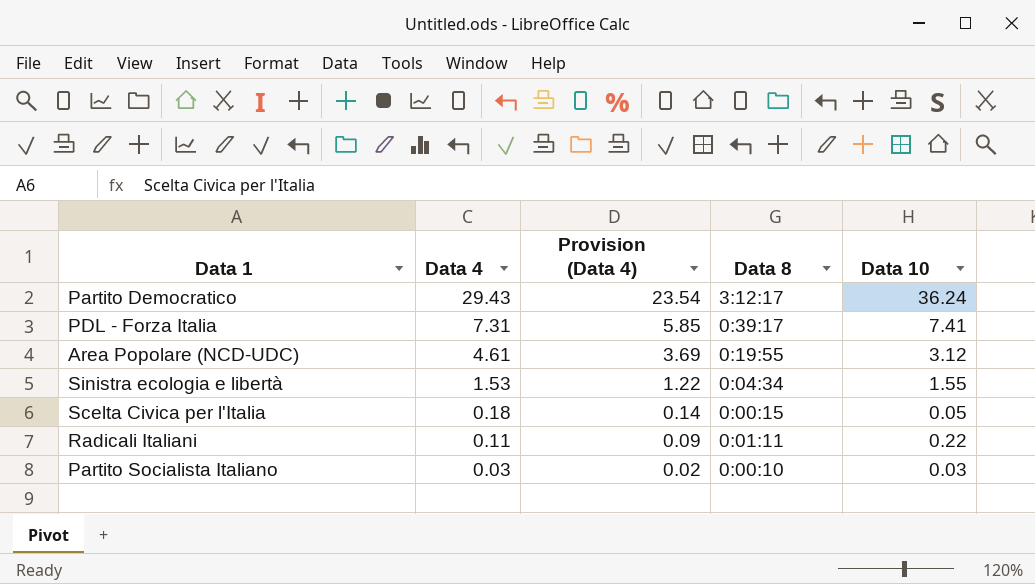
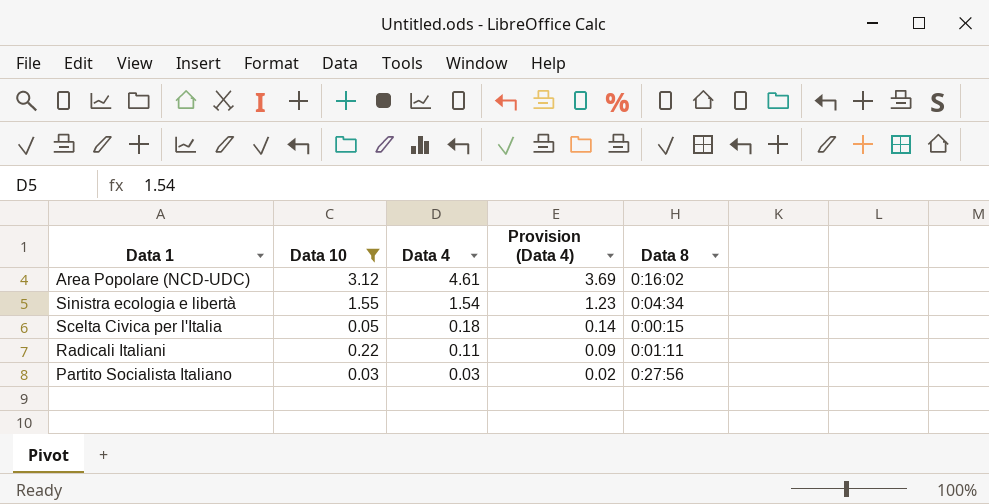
filter: none -> Data 10 <= 3.12
column Data 10 | position: 5 -> 2
Area Popolare (NCD-UDC) | Data 8: 0:19:55 -> 0:16:02
Sinistra ecologia e libertà | Data 4: 1.53 -> 1.54
Sinistra ecologia e libertà | Provision (Data 4): 1.22 -> 1.23
Partito Socialista Italiano | Data 8: 0:00:10 -> 0:27:56

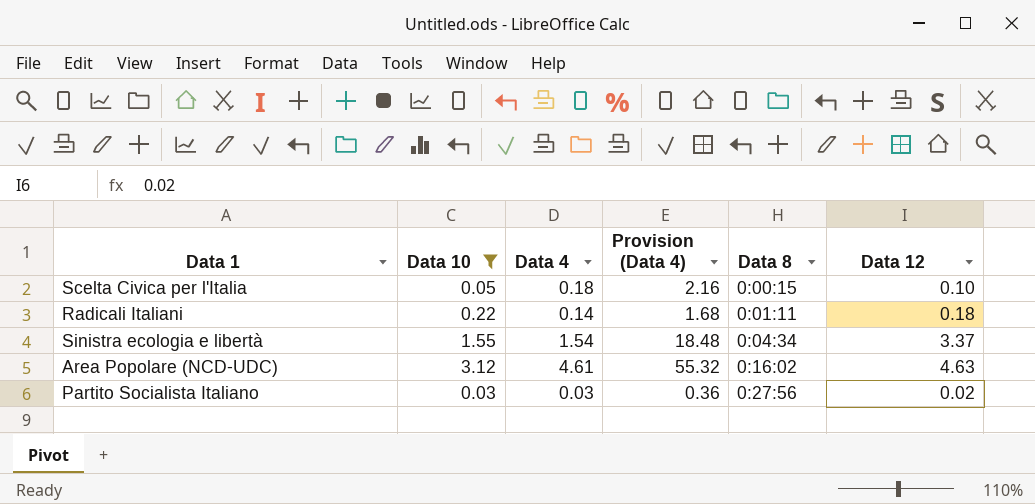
row order: Data 4 descending -> Data 8 ascending
column Provision (Data 4) | formula: [Data 4] * 0.8 -> [Data 4] * 12
column Data 12 | position: none -> 6
Radicali Italiani | Data 4: 0.11 -> 0.14

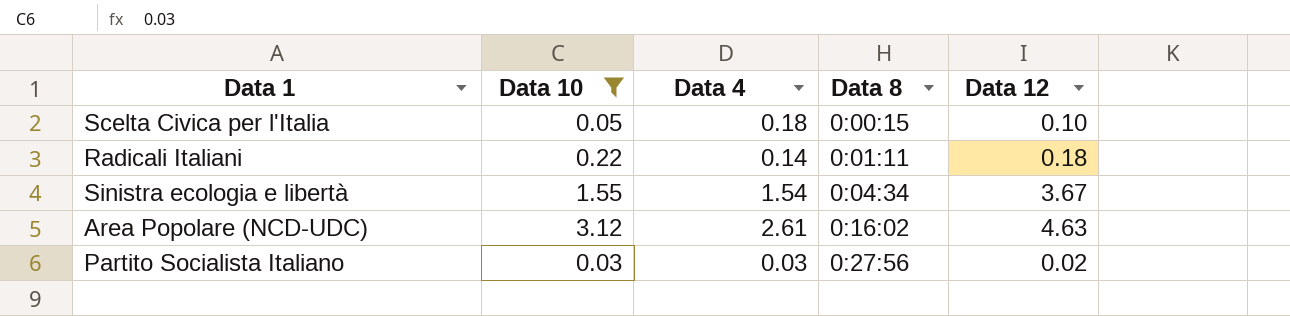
column Provision (Data 4) | formula: [Data 4] * 12 -> none
Sinistra ecologia e libertà | Data 12: 3.37 -> 3.67
Area Popolare (NCD-UDC) | Data 4: 4.61 -> 2.61

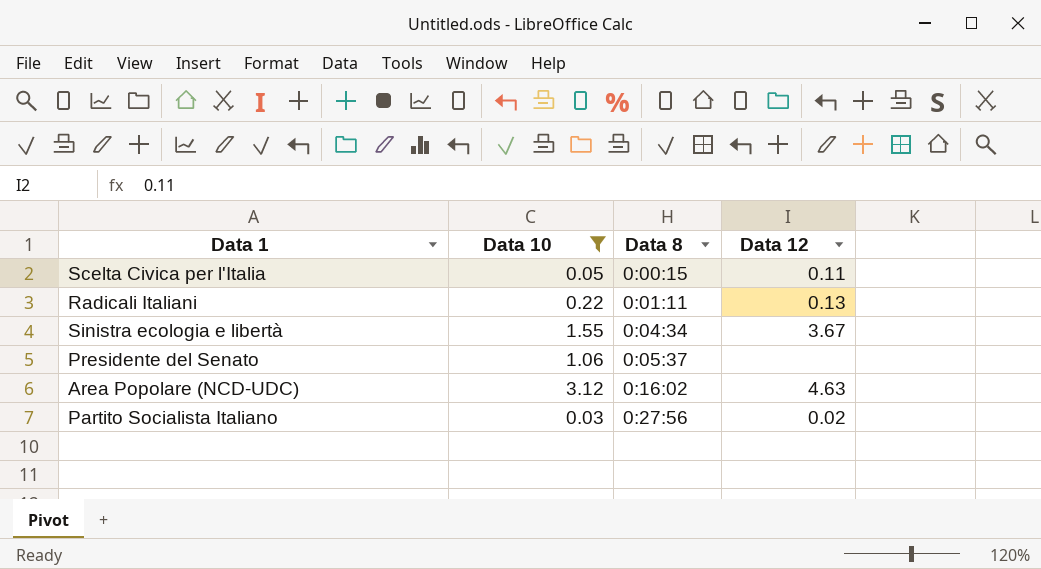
column Data 4 | position: 3 -> none
Scelta Civica per l'Italia | Data 12: 0.10 -> 0.11
Radicali Italiani | Data 12: 0.18 -> 0.13
row Presidente del Senato: none -> 1.06 | 0:05:37 | none

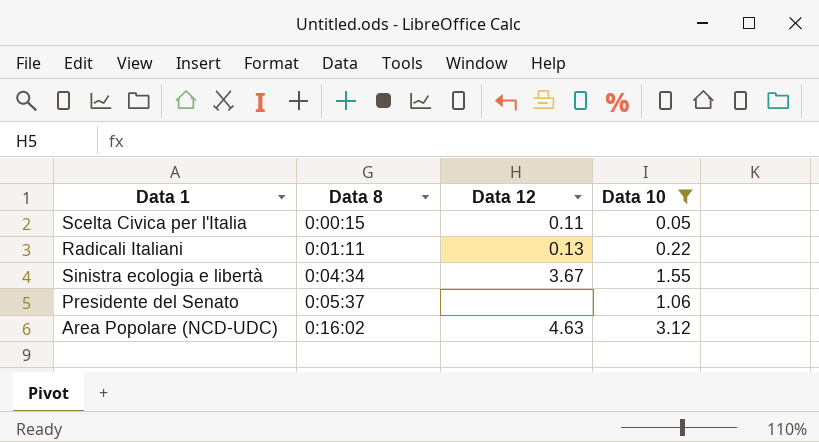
column Data 10 | position: 2 -> 4
row Partito Socialista Italiano: 0.03 | 0:27:56 | 0.02 -> none

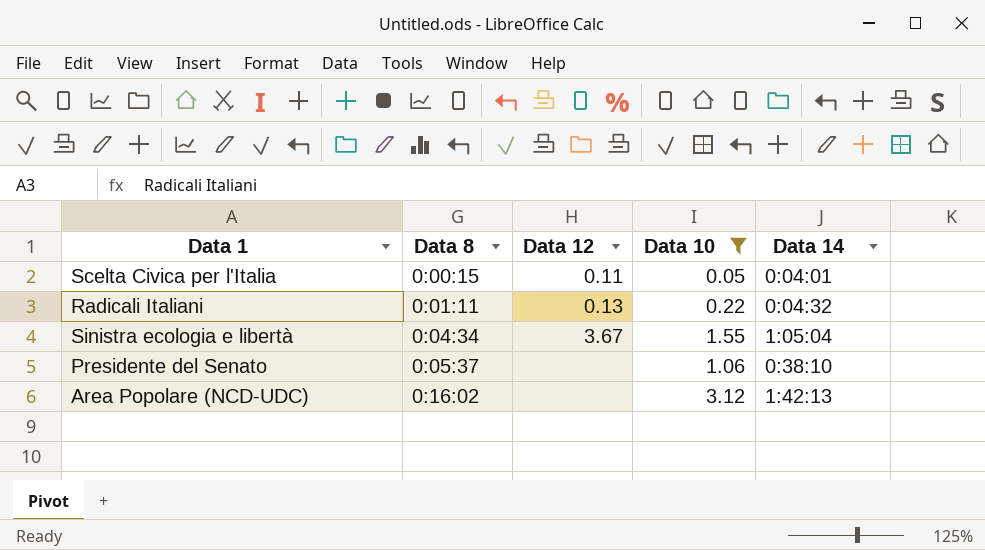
column Data 14 | position: none -> 5
Area Popolare (NCD-UDC) | Data 12: 4.63 -> none

